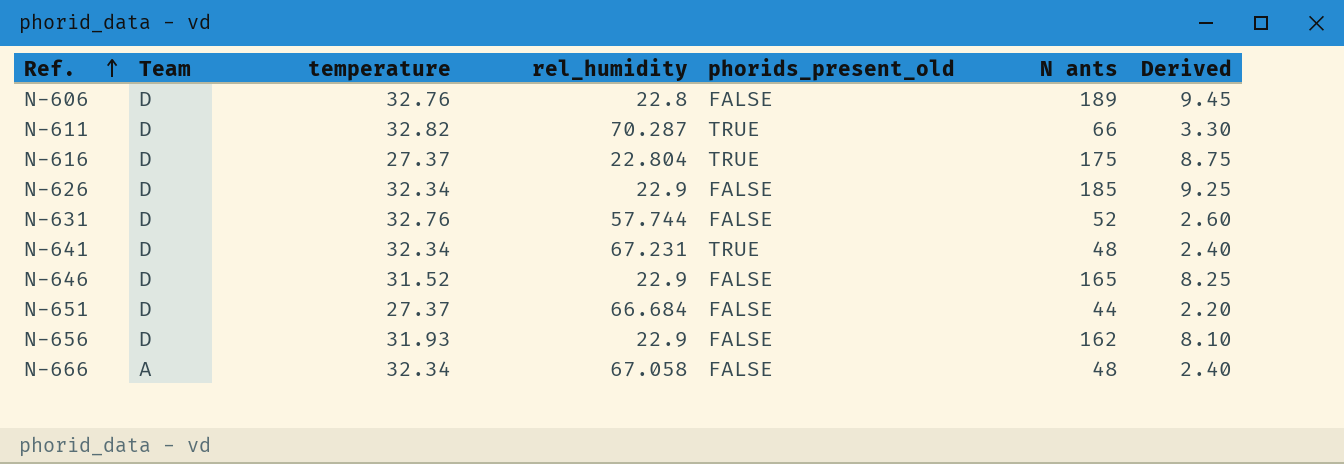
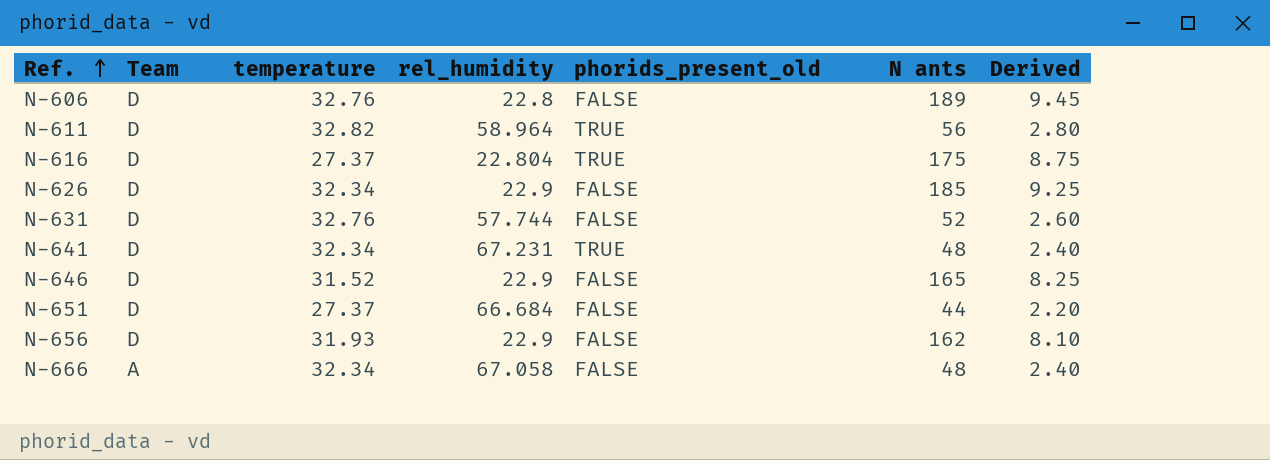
N-611 | rel_humidity: 70.287 -> 58.964
N-611 | N ants: 66 -> 56
N-611 | Derived: 3.30 -> 2.80

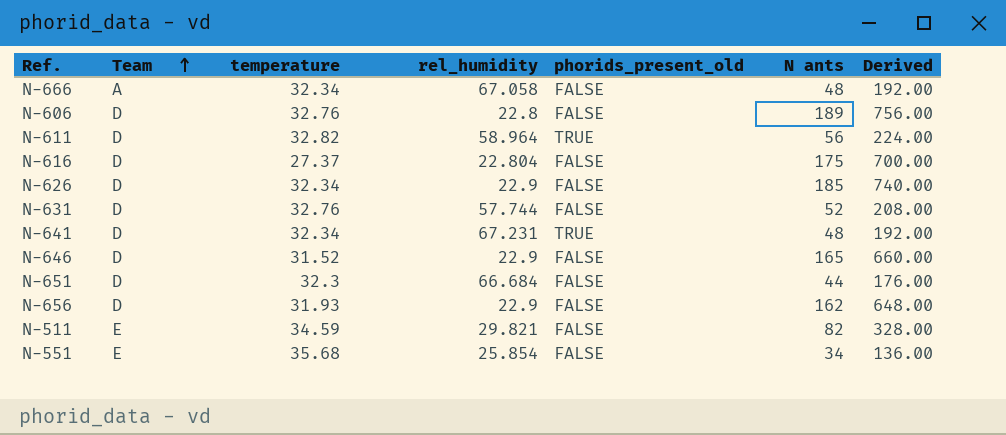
row order: Ref. ascending -> Team ascending
column Derived | formula: [N ants] * 0.05 -> [N ants] * 4
N-616 | phorids_present_old: TRUE -> FALSE
N-651 | temperature: 27.37 -> 32.3
row N-511: none -> E | 34.59 | 29.821 | FALSE | 82 | 328.00
row N-551: none -> E | 35.68 | 25.854 | FALSE | 34 | 136.00

